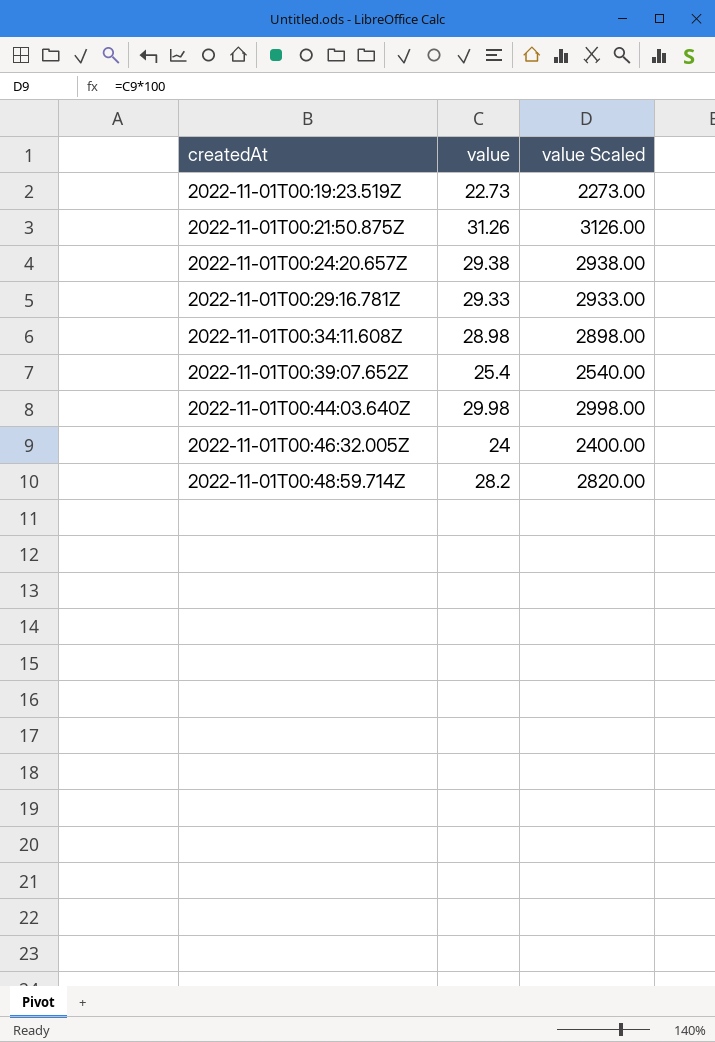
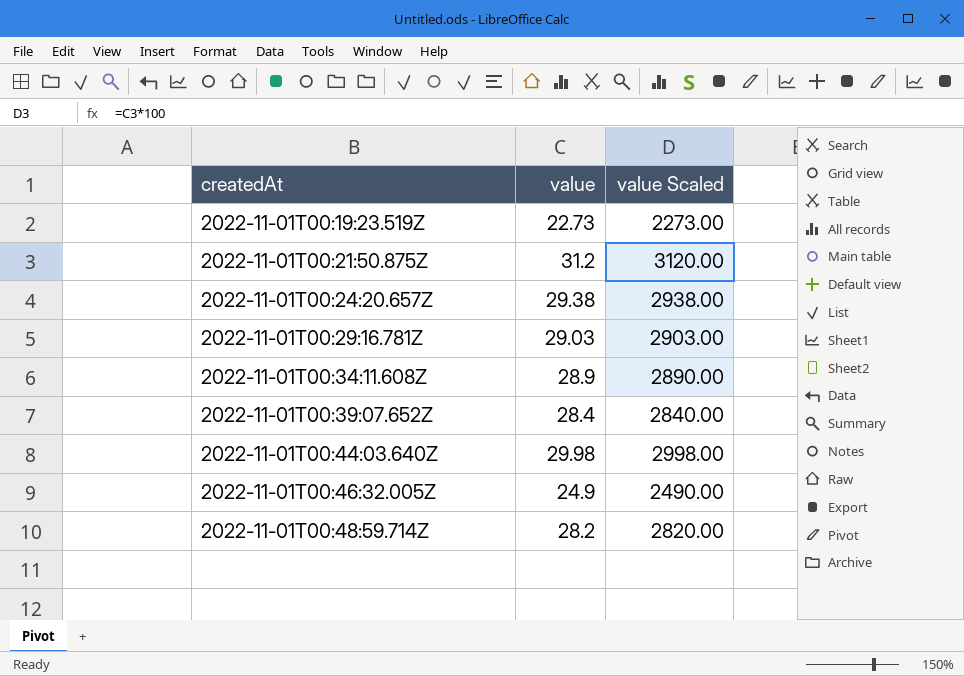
2022-11-01T00:21:50.875Z | value: 31.26 -> 31.2
2022-11-01T00:21:50.875Z | value Scaled: 3126.00 -> 3120.00
2022-11-01T00:29:16.781Z | value: 29.33 -> 29.03
2022-11-01T00:29:16.781Z | value Scaled: 2933.00 -> 2903.00
2022-11-01T00:34:11.608Z | value: 28.98 -> 28.9
2022-11-01T00:34:11.608Z | value Scaled: 2898.00 -> 2890.00
2022-11-01T00:39:07.652Z | value: 25.4 -> 28.4
2022-11-01T00:39:07.652Z | value Scaled: 2540.00 -> 2840.00
2022-11-01T00:46:32.005Z | value: 24 -> 24.9
2022-11-01T00:46:32.005Z | value Scaled: 2400.00 -> 2490.00

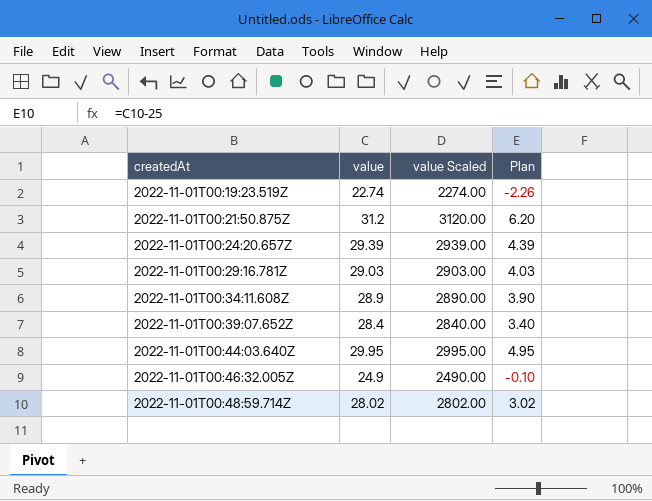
column Plan | formula: none -> [value] - 25
2022-11-01T00:19:23.519Z | value: 22.73 -> 22.74
2022-11-01T00:19:23.519Z | value Scaled: 2273.00 -> 2274.00
2022-11-01T00:24:20.657Z | value: 29.38 -> 29.39
2022-11-01T00:24:20.657Z | value Scaled: 2938.00 -> 2939.00
2022-11-01T00:44:03.640Z | value: 29.98 -> 29.95
2022-11-01T00:44:03.640Z | value Scaled: 2998.00 -> 2995.00
2022-11-01T00:48:59.714Z | value: 28.2 -> 28.02
2022-11-01T00:48:59.714Z | value Scaled: 2820.00 -> 2802.00

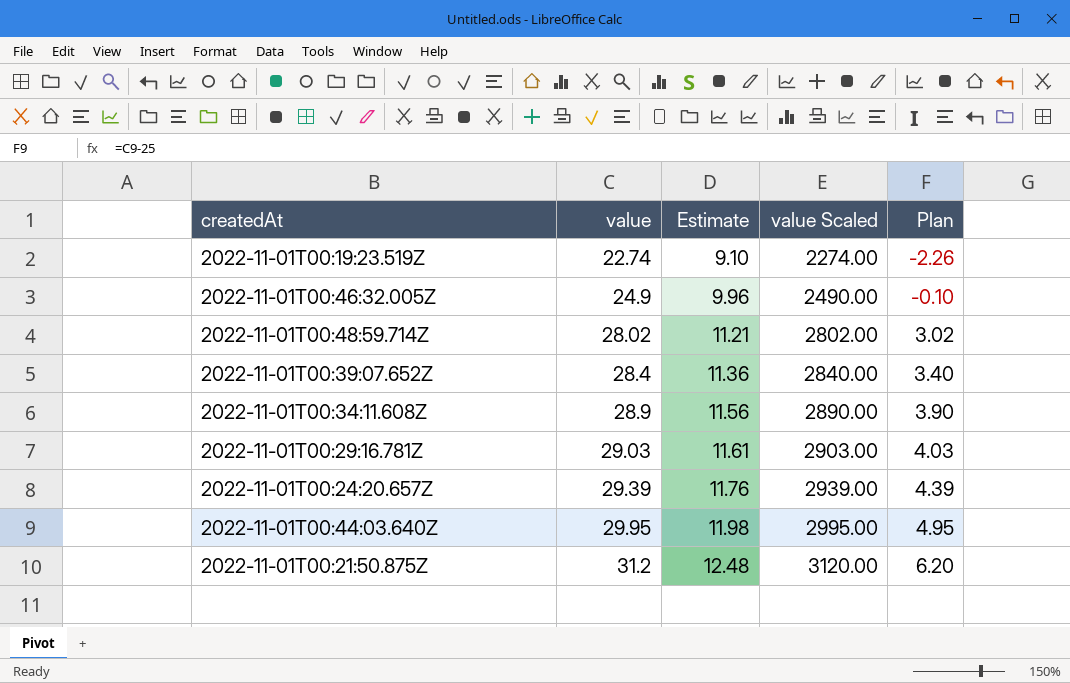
row order: createdAt ascending -> value ascending
column Estimate | formula: none -> [value] * 0.4

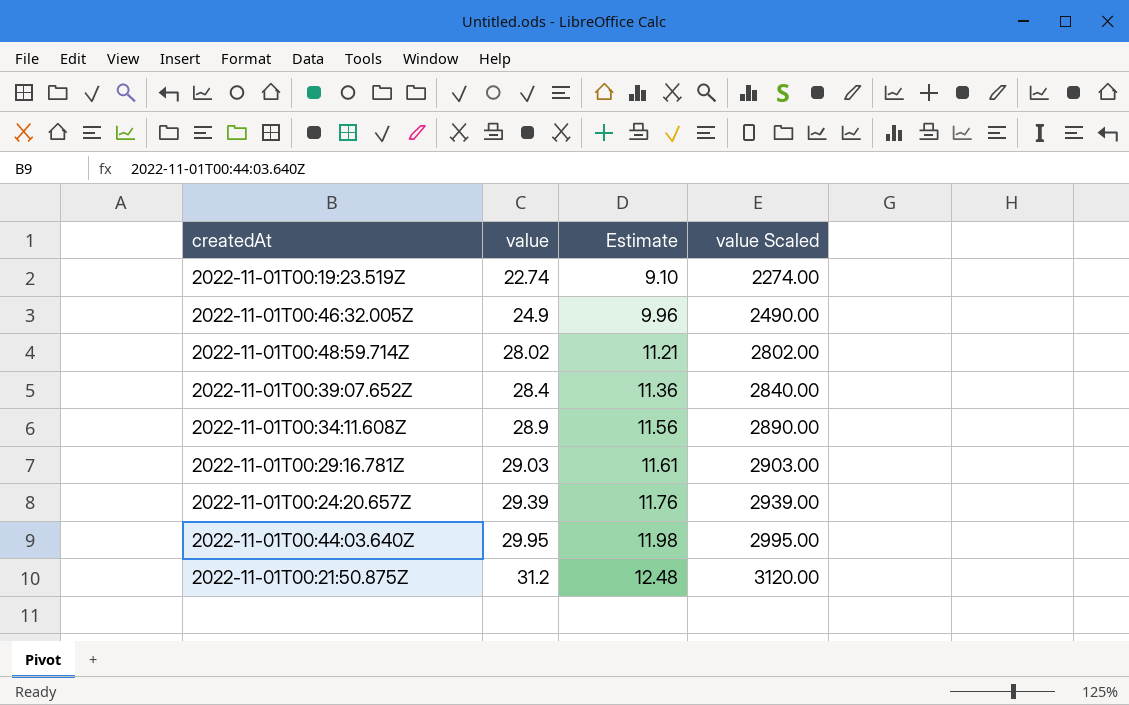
column Plan | formula: [value] - 25 -> none

